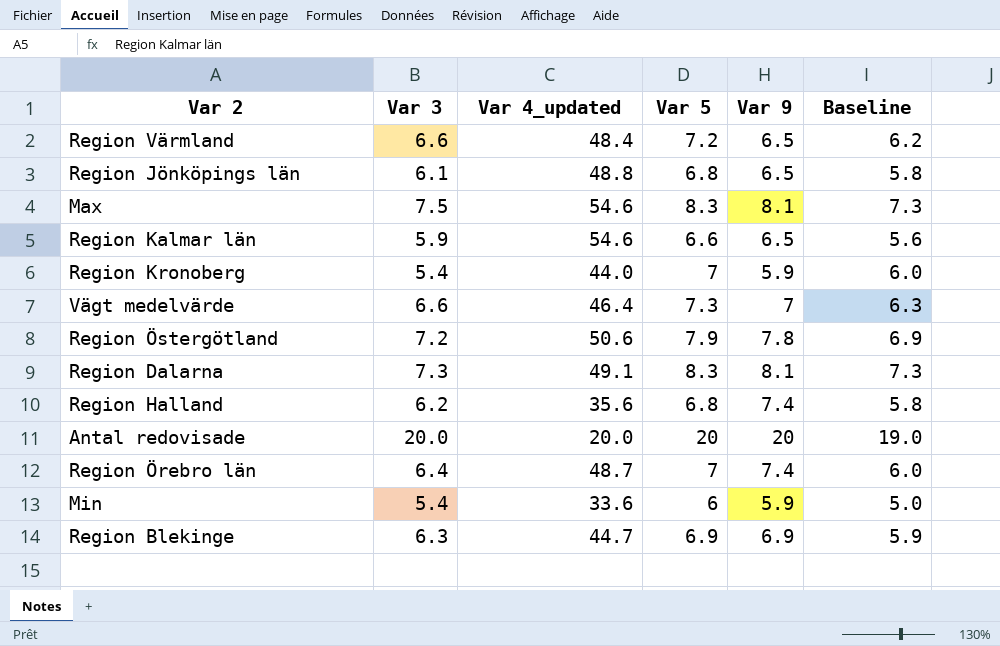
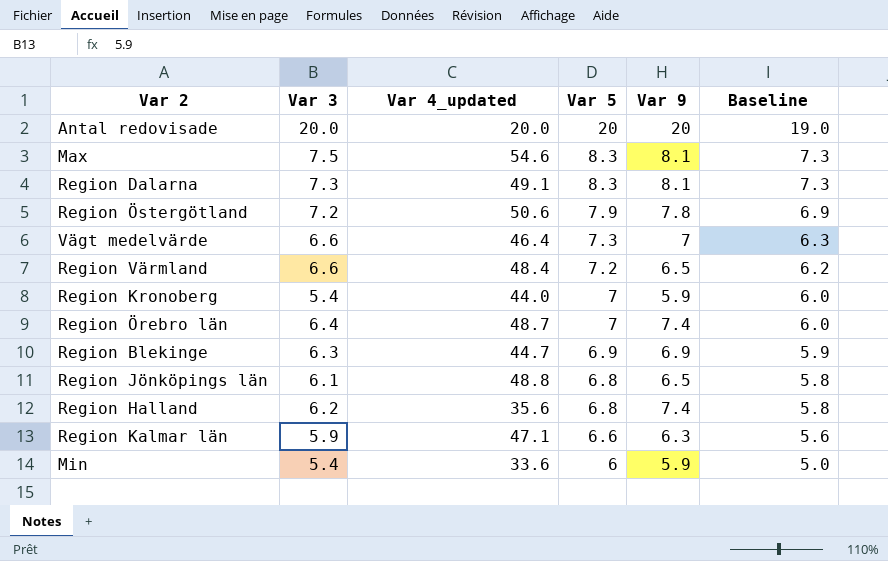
row order: none -> Var 5 descending
Region Kalmar län | Var 4_updated: 54.6 -> 47.1
Region Kalmar län | Var 9: 6.5 -> 6.3

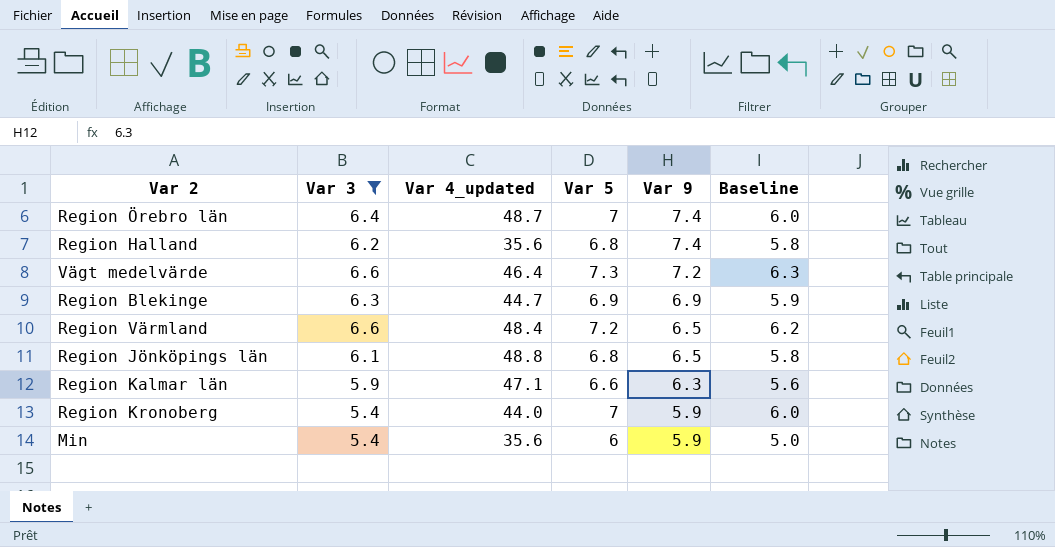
filter: none -> Var 3 <= 6.6
row order: Var 5 descending -> Var 9 descending
Vägt medelvärde | Var 9: 7 -> 7.2
Min | Var 4_updated: 33.6 -> 35.6

